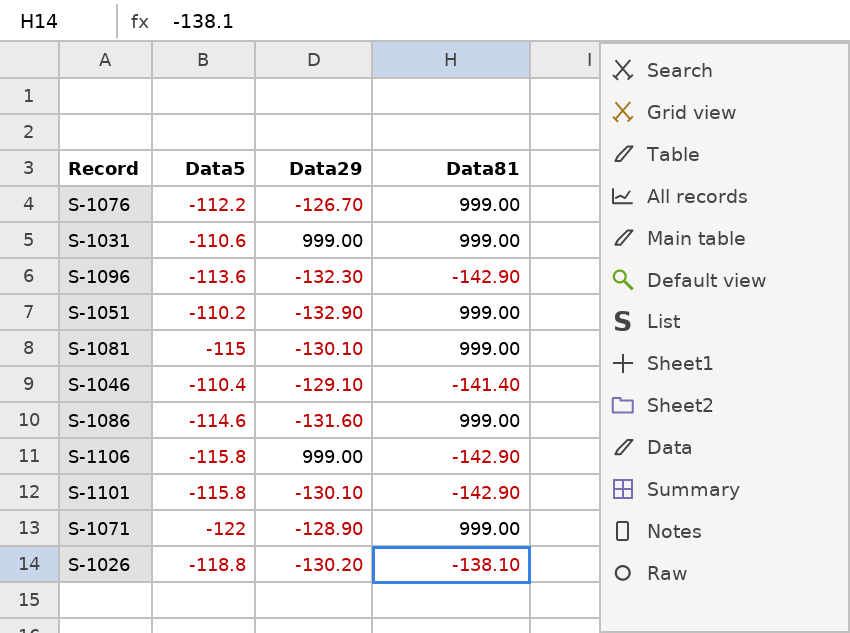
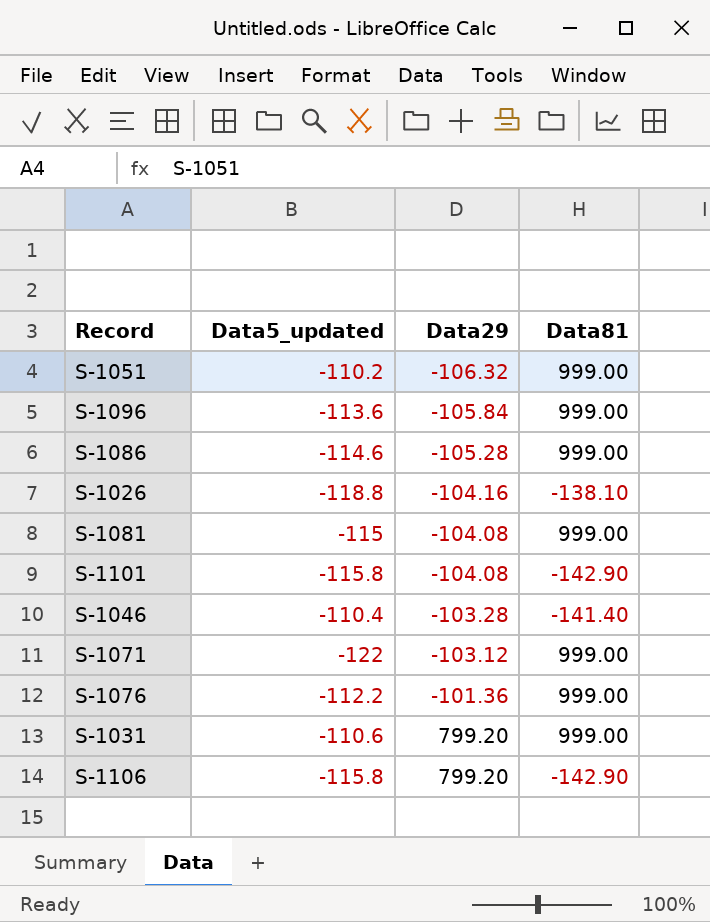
row order: none -> Data29 ascending
column name: Data5 -> Data5_updated
S-1051 | Data29: -132.90 -> -106.32
S-1096 | Data29: -132.30 -> -105.84
S-1096 | Data81: -142.90 -> 999.00
S-1086 | Data29: -131.60 -> -105.28
S-1026 | Data29: -130.20 -> -104.16
S-1081 | Data29: -130.10 -> -104.08
S-1101 | Data29: -130.10 -> -104.08
S-1046 | Data29: -129.10 -> -103.28
S-1071 | Data29: -128.90 -> -103.12
S-1076 | Data29: -126.70 -> -101.36
S-1031 | Data29: 999.00 -> 799.20
S-1106 | Data29: 999.00 -> 799.20

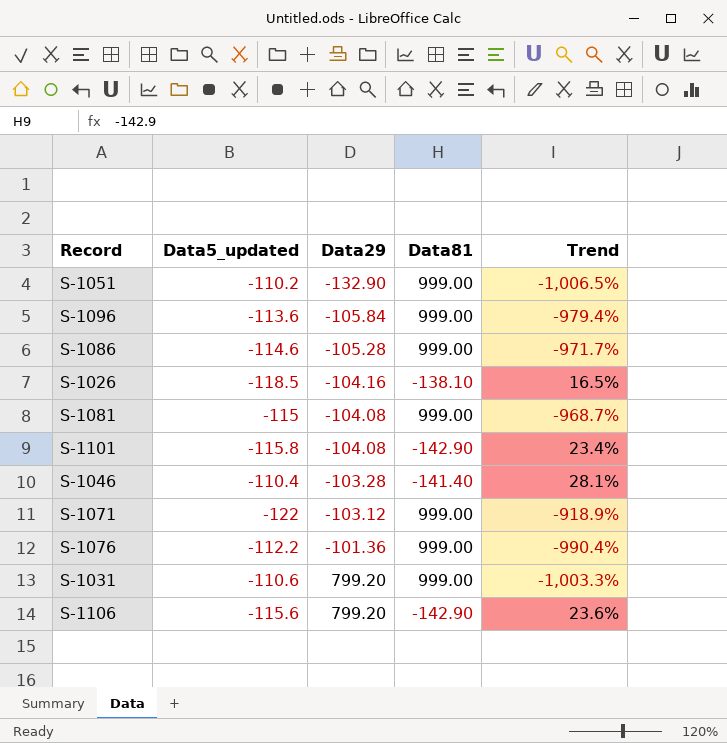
column Trend | formula: none -> ([Data81] - [Data5_updated]) / [Data5_updated]
S-1051 | Data29: -106.32 -> -132.90
S-1026 | Data5_updated: -118.8 -> -118.5
S-1106 | Data5_updated: -115.8 -> -115.6

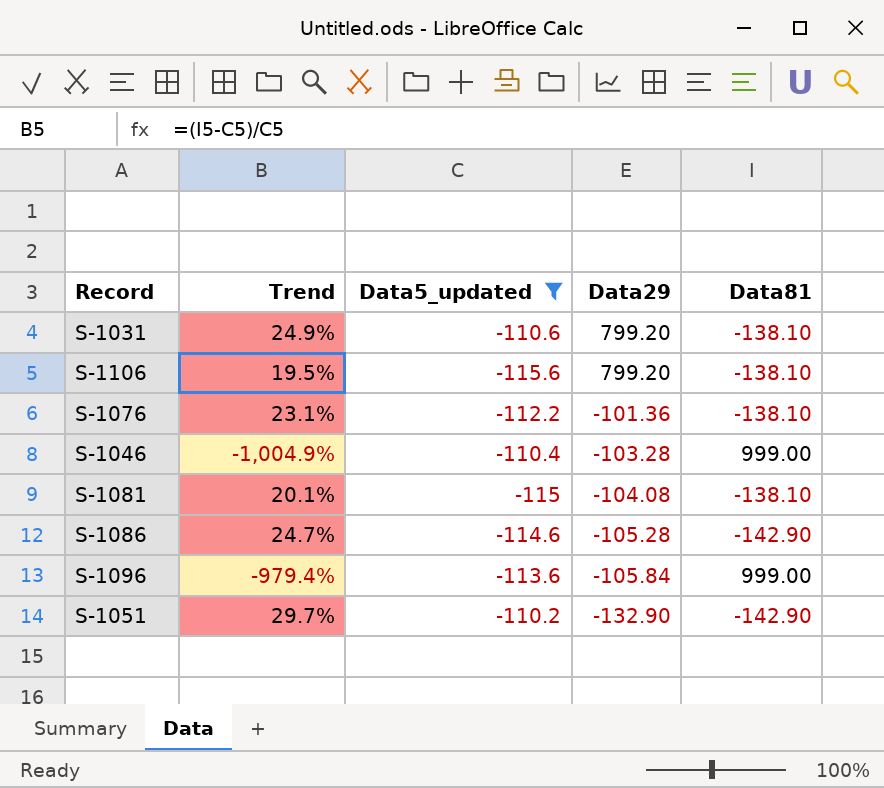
filter: none -> Data5_updated >= -115.6
row order: Data29 ascending -> Data29 descending
column Trend | position: 5 -> 2
S-1031 | Trend: -1,003.3% -> 24.9%
S-1031 | Data81: 999.00 -> -138.10
S-1106 | Trend: 23.6% -> 19.5%
S-1106 | Data81: -142.90 -> -138.10
S-1076 | Trend: -990.4% -> 23.1%
S-1076 | Data81: 999.00 -> -138.10
S-1046 | Trend: 28.1% -> -1,004.9%
S-1046 | Data81: -141.40 -> 999.00
S-1081 | Trend: -968.7% -> 20.1%
S-1081 | Data81: 999.00 -> -138.10
S-1086 | Trend: -971.7% -> 24.7%
S-1086 | Data81: 999.00 -> -142.90
S-1051 | Trend: -1,006.5% -> 29.7%
S-1051 | Data81: 999.00 -> -142.90

